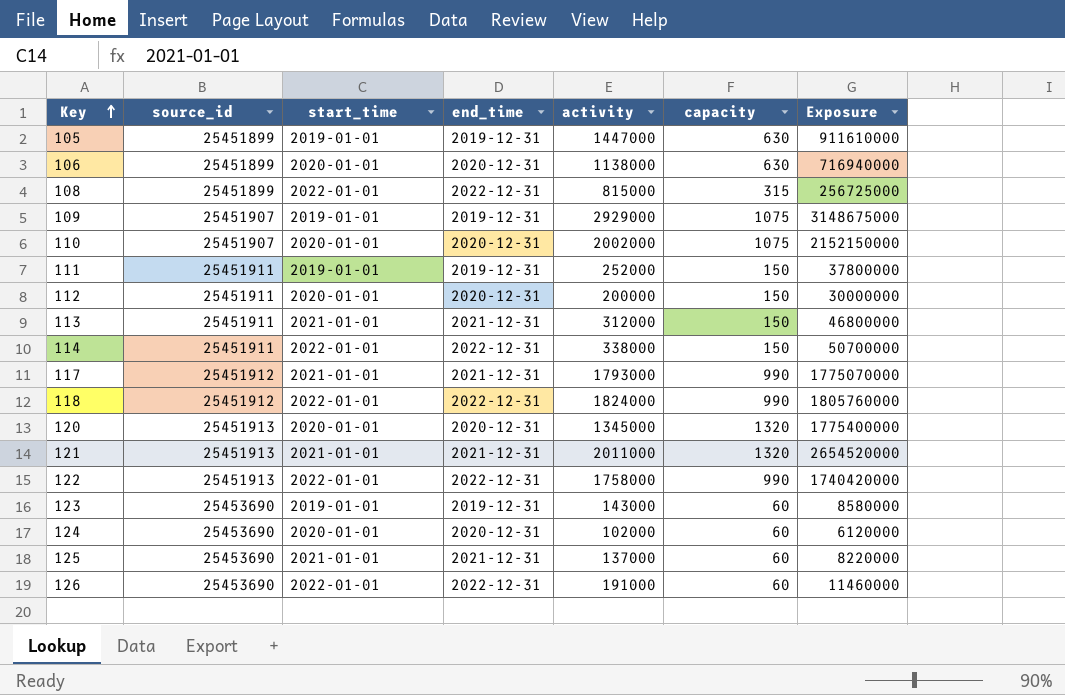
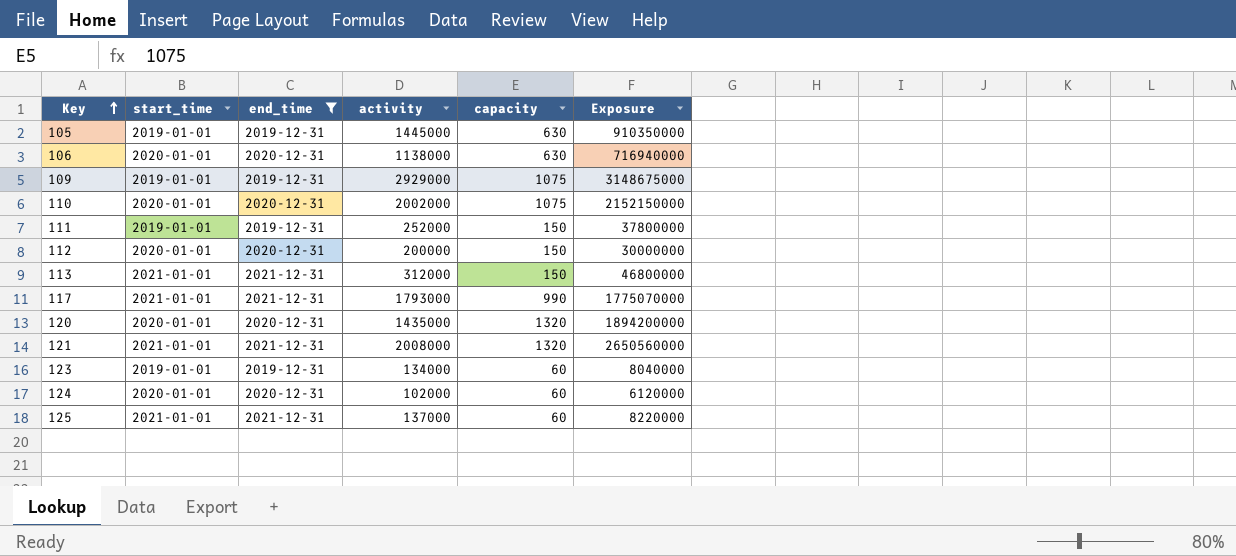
filter: none -> end_time != 2022-12-31
column source_id | position: 2 -> none
105 | activity: 1447000 -> 1445000
105 | Exposure: 911610000 -> 910350000
120 | activity: 1345000 -> 1435000
120 | Exposure: 1775400000 -> 1894200000
121 | activity: 2011000 -> 2008000
121 | Exposure: 2654520000 -> 2650560000
123 | activity: 143000 -> 134000
123 | Exposure: 8580000 -> 8040000

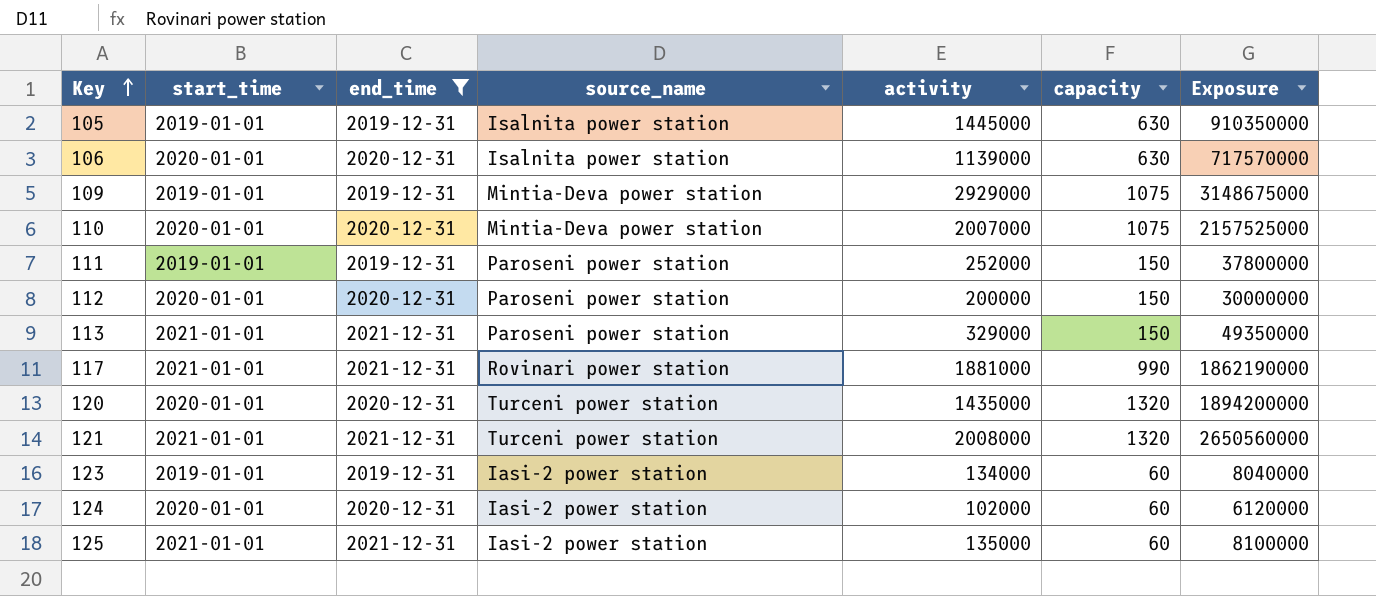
column source_name | position: none -> 4
106 | activity: 1138000 -> 1139000
106 | Exposure: 716940000 -> 717570000
110 | activity: 2002000 -> 2007000
110 | Exposure: 2152150000 -> 2157525000
113 | activity: 312000 -> 329000
113 | Exposure: 46800000 -> 49350000
117 | activity: 1793000 -> 1881000
117 | Exposure: 1775070000 -> 1862190000
125 | activity: 137000 -> 135000
125 | Exposure: 8220000 -> 8100000

